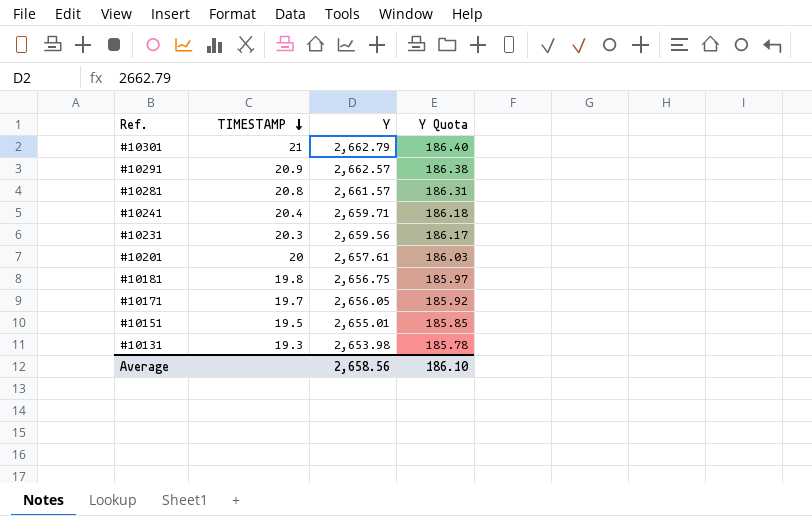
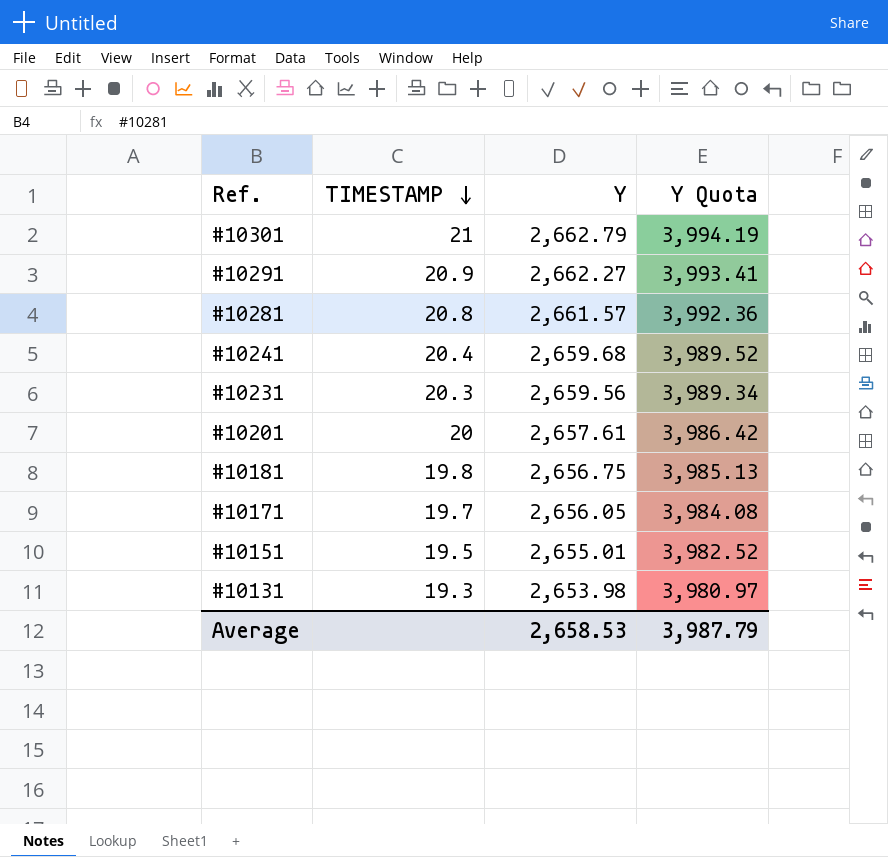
column Y Quota | formula: [Y] * 0.07 -> [Y] * 1.5
#10291 | Y: 2,662.57 -> 2,662.27
#10241 | Y: 2,659.71 -> 2,659.68
Average | Y: 2,658.56 -> 2,658.53
Average | Y Quota: 186.10 -> 3,987.79

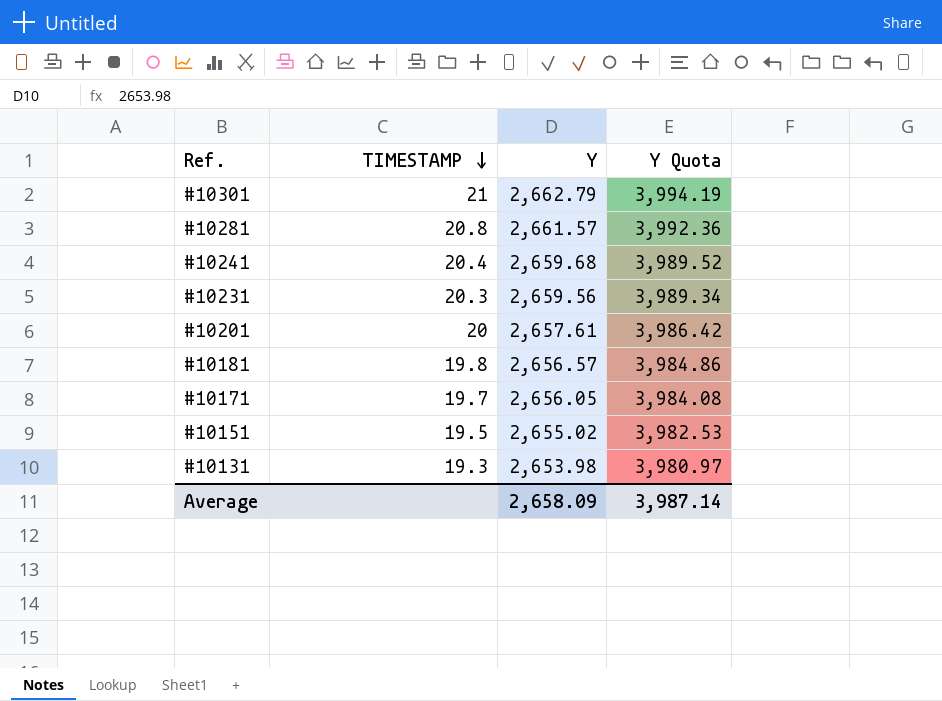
row #10291: 20.9 | 2,662.27 | 3,993.41 -> none
#10181 | Y: 2,656.75 -> 2,656.57
#10181 | Y Quota: 3,985.13 -> 3,984.86
#10151 | Y: 2,655.01 -> 2,655.02
#10151 | Y Quota: 3,982.52 -> 3,982.53
Average | Y: 2,658.53 -> 2,658.09
Average | Y Quota: 3,987.79 -> 3,987.14

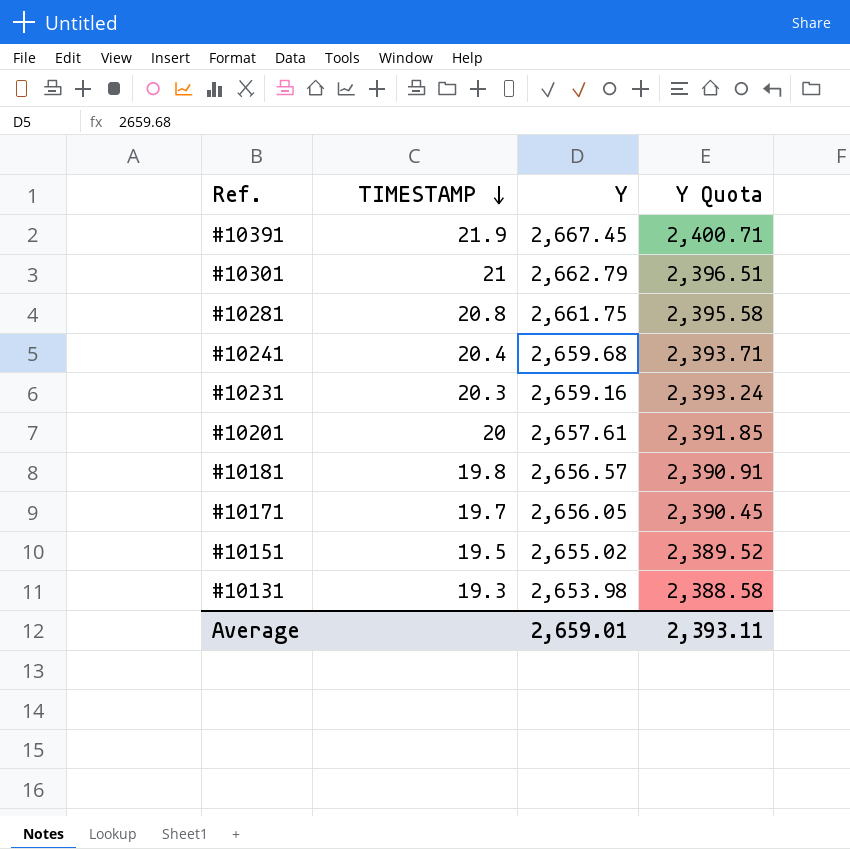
column Y Quota | formula: [Y] * 1.5 -> [Y] * 0.9
row #10391: none -> 21.9 | 2,667.45 | 2,400.71
#10281 | Y: 2,661.57 -> 2,661.75
#10231 | Y: 2,659.56 -> 2,659.16
Average | Y: 2,658.09 -> 2,659.01
Average | Y Quota: 3,987.14 -> 2,393.11

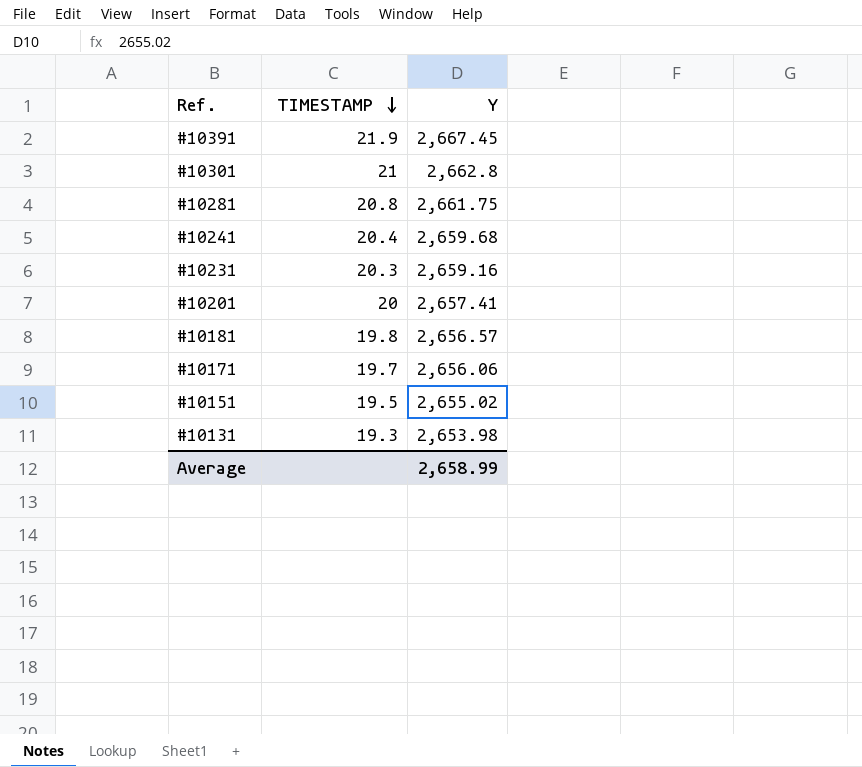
column Y Quota | formula: [Y] * 0.9 -> none
#10301 | Y: 2,662.79 -> 2,662.8
#10201 | Y: 2,657.61 -> 2,657.41
#10171 | Y: 2,656.05 -> 2,656.06
Average | Y: 2,659.01 -> 2,658.99

